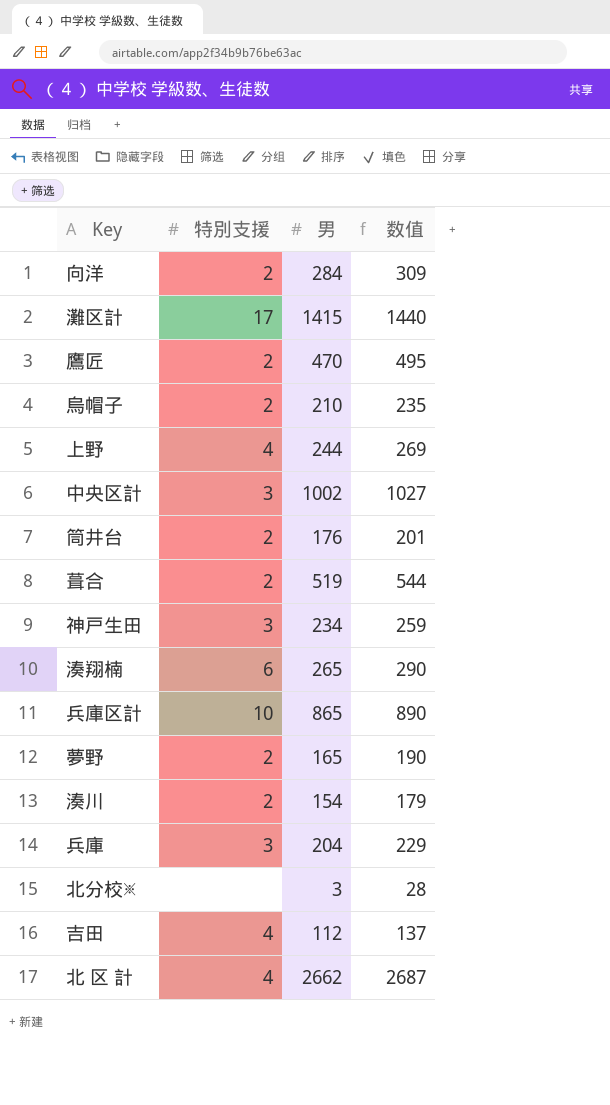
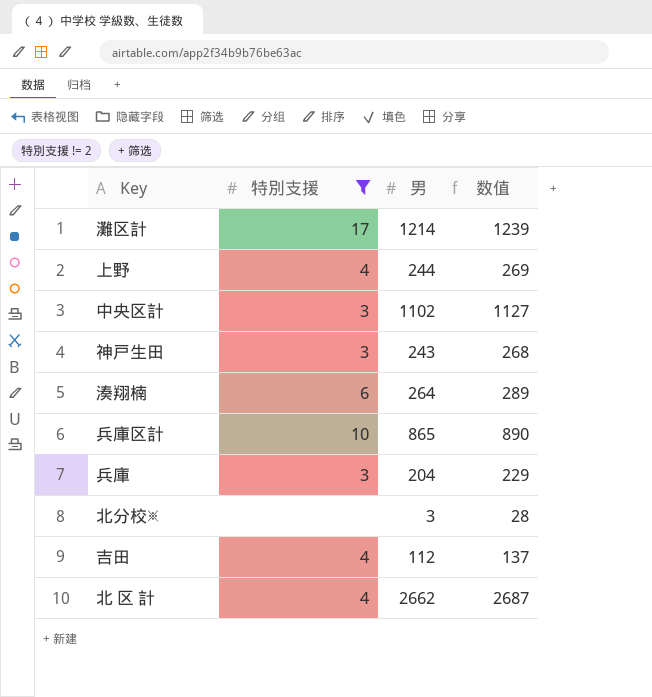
filter: none -> 特別支援 != 2
灘区計 | 男: 1415 -> 1214
灘区計 | 数值: 1440 -> 1239
中央区計 | 男: 1002 -> 1102
中央区計 | 数值: 1027 -> 1127
神戸生田 | 男: 234 -> 243
神戸生田 | 数值: 259 -> 268
湊翔楠 | 男: 265 -> 264
湊翔楠 | 数值: 290 -> 289

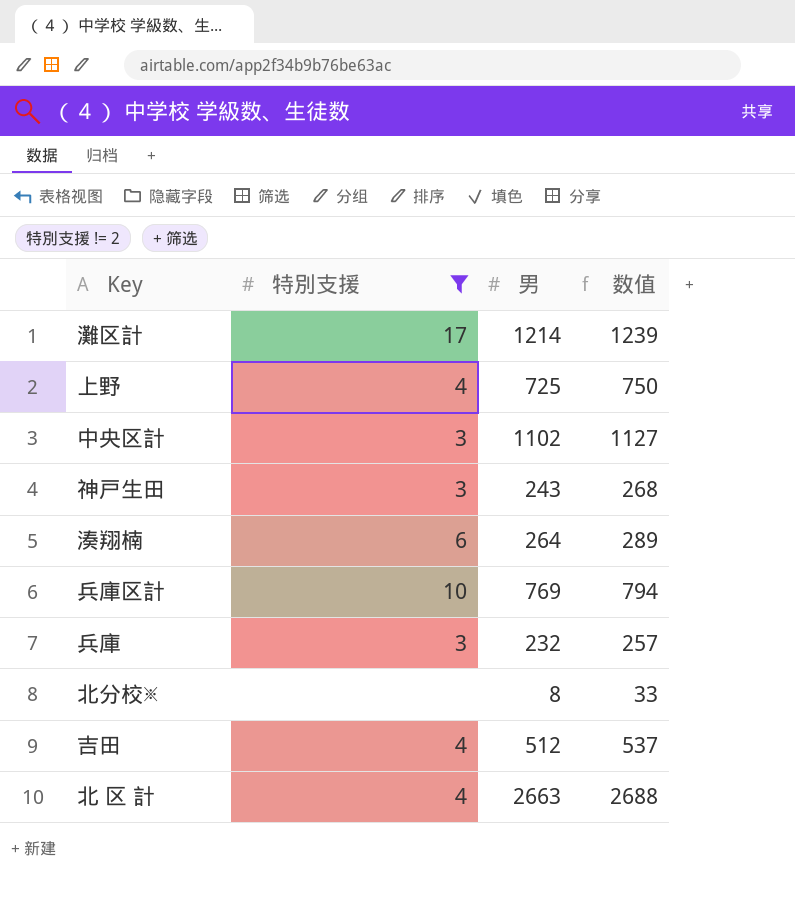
上野 | 男: 244 -> 725
上野 | 数值: 269 -> 750
兵庫区計 | 男: 865 -> 769
兵庫区計 | 数值: 890 -> 794
兵庫 | 男: 204 -> 232
兵庫 | 数值: 229 -> 257
北分校※ | 男: 3 -> 8
北分校※ | 数值: 28 -> 33
吉田 | 男: 112 -> 512
吉田 | 数值: 137 -> 537
北 区 計 | 男: 2662 -> 2663
北 区 計 | 数值: 2687 -> 2688

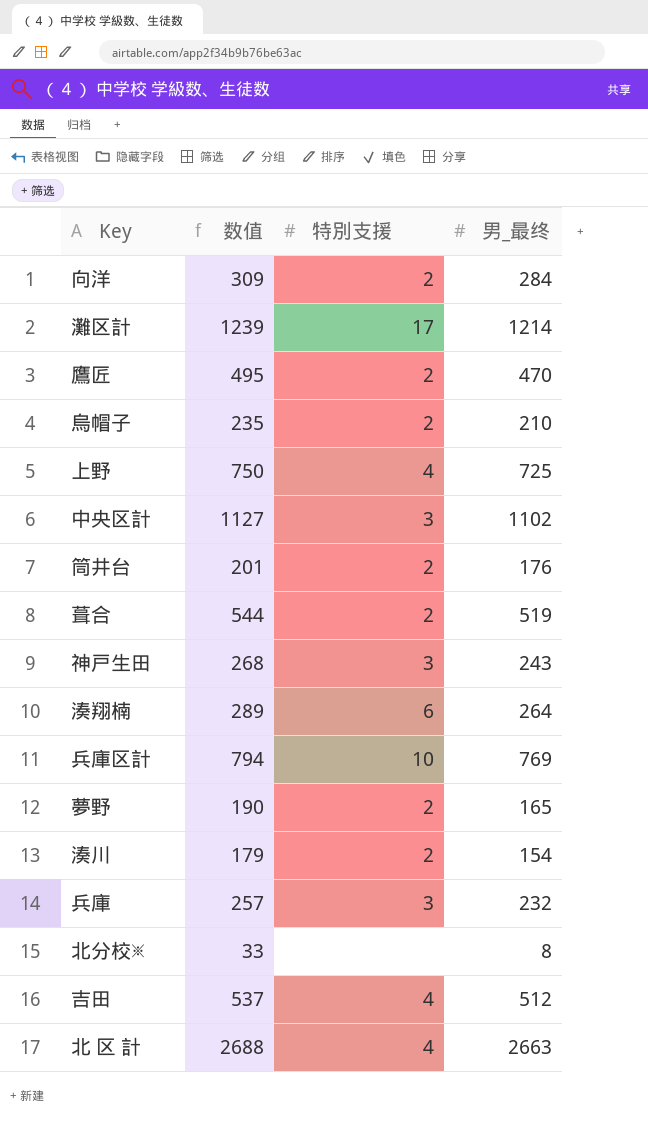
filter: 特別支援 != 2 -> none
column 数值 | position: 4 -> 2
column name: 男 -> 男_最终

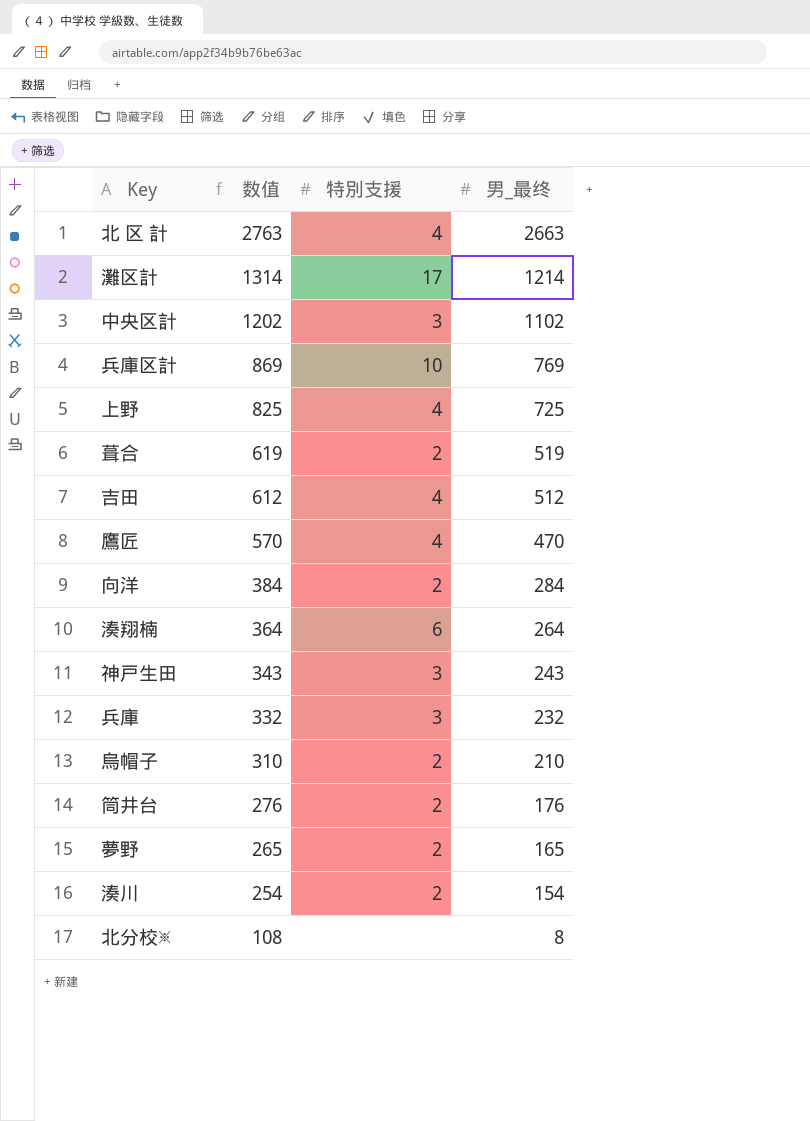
row order: none -> 数值 descending
column 数值 | formula: [男_最终] + 25 -> [男_最终] + 100
鷹匠 | 特別支援: 2 -> 4

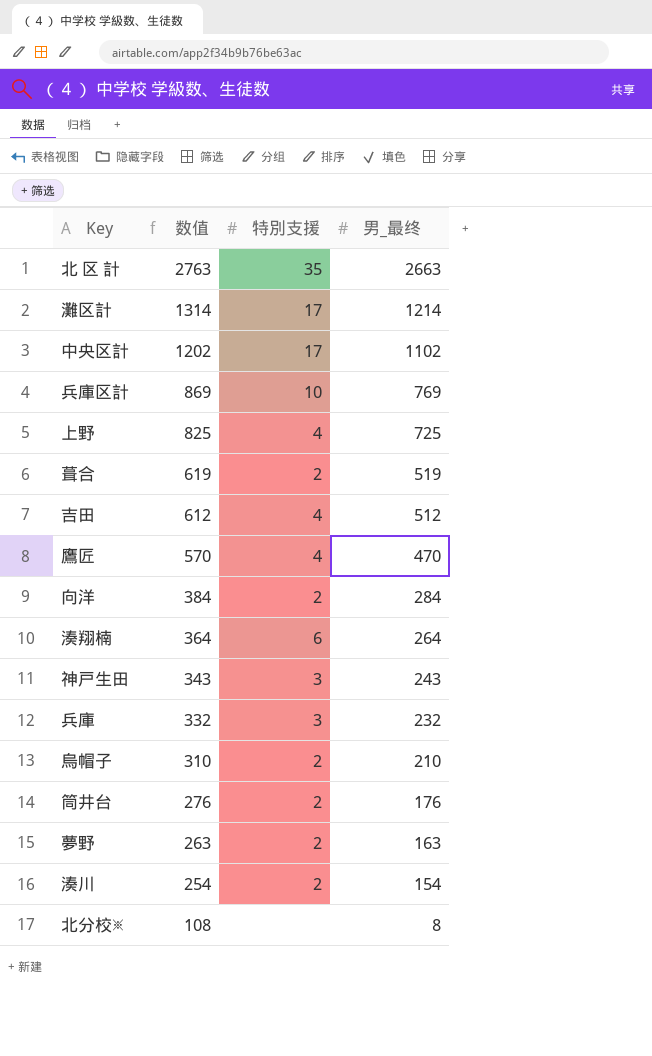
北 区 計 | 特別支援: 4 -> 35
中央区計 | 特別支援: 3 -> 17
夢野 | 数值: 265 -> 263
夢野 | 男_最终: 165 -> 163

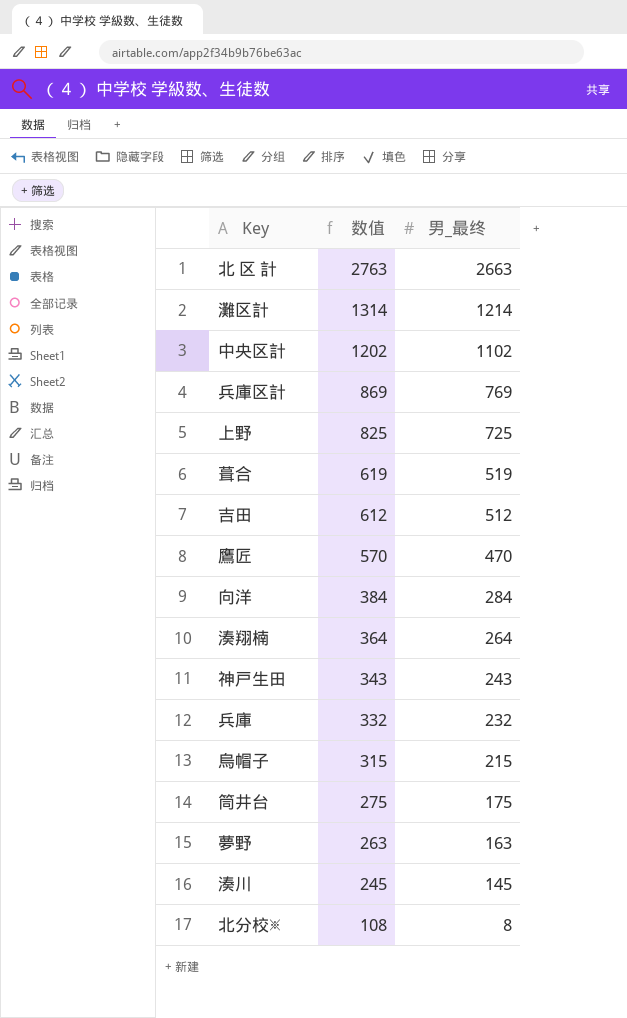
column 特別支援 | position: 3 -> none
烏帽子 | 数值: 310 -> 315
烏帽子 | 男_最终: 210 -> 215
筒井台 | 数值: 276 -> 275
筒井台 | 男_最终: 176 -> 175
湊川 | 数值: 254 -> 245
湊川 | 男_最终: 154 -> 145

